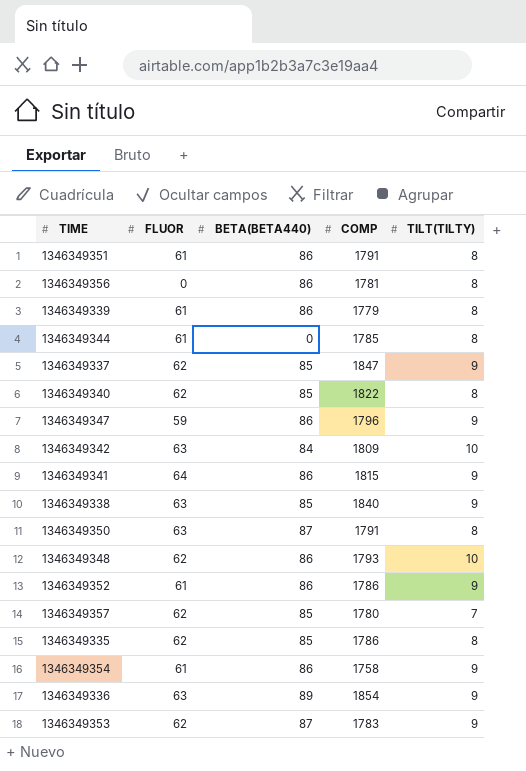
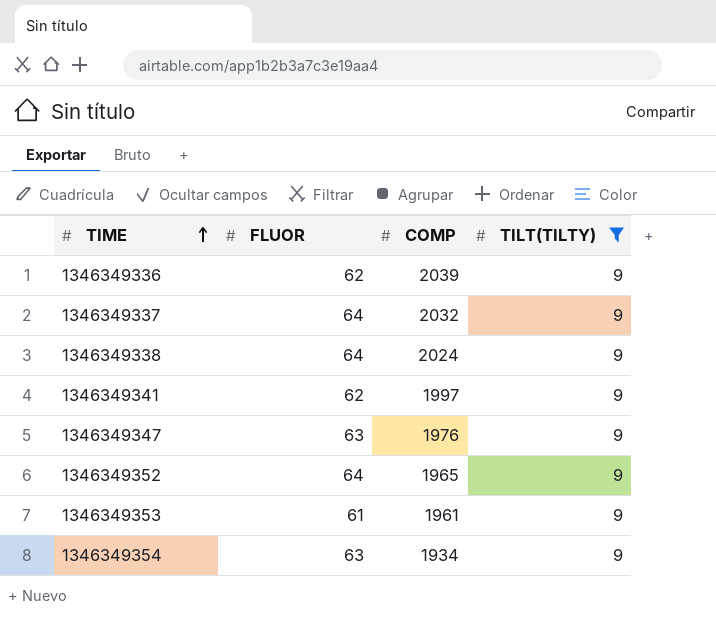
filter: none -> TILT(TILTY) = 9
row order: none -> TIME ascending
column BETA(BETA440) | position: 3 -> none
1346349336 | FLUOR: 63 -> 62
1346349336 | COMP: 1854 -> 2039
1346349337 | FLUOR: 62 -> 64
1346349337 | COMP: 1847 -> 2032
1346349338 | FLUOR: 63 -> 64
1346349338 | COMP: 1840 -> 2024
1346349341 | FLUOR: 64 -> 62
1346349341 | COMP: 1815 -> 1997
1346349347 | FLUOR: 59 -> 63
1346349347 | COMP: 1796 -> 1976
1346349352 | FLUOR: 61 -> 64
1346349352 | COMP: 1786 -> 1965
1346349353 | FLUOR: 62 -> 61
1346349353 | COMP: 1783 -> 1961
1346349354 | FLUOR: 61 -> 63
1346349354 | COMP: 1758 -> 1934

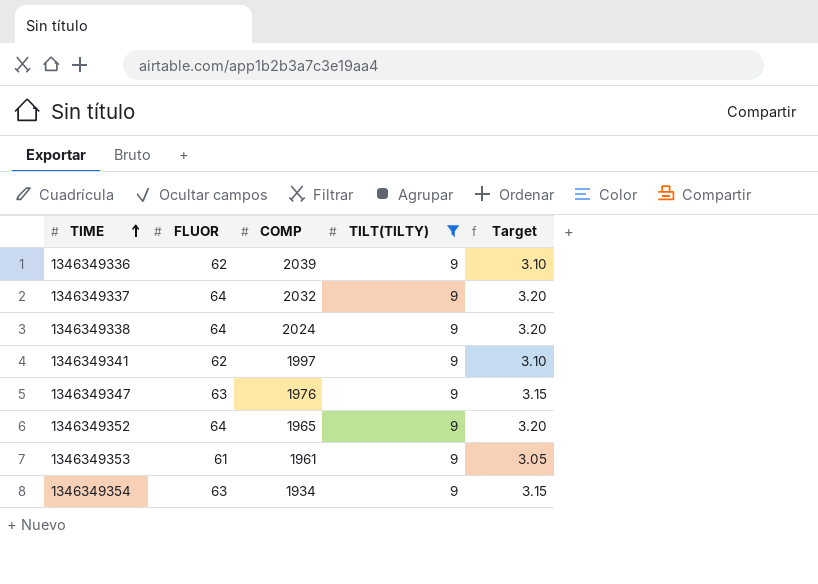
column Target | formula: none -> [FLUOR] * 0.05

